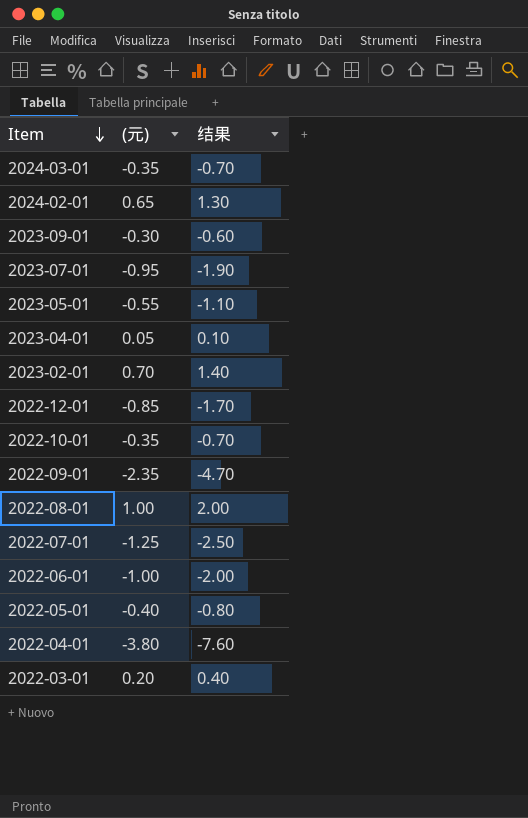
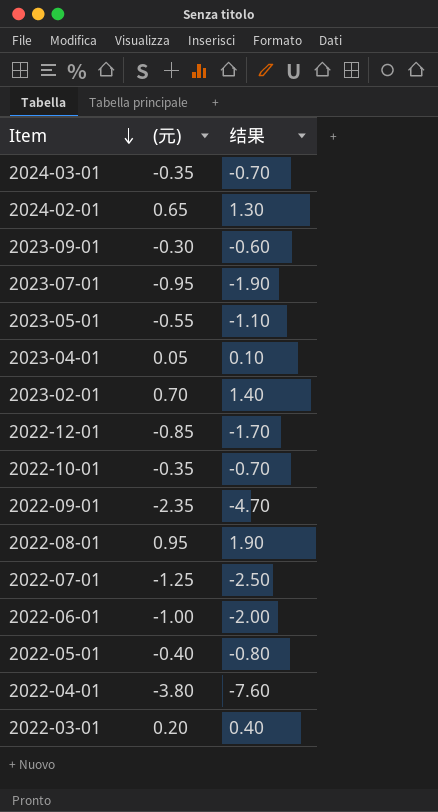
2022-08-01 | (元): 1.00 -> 0.95
2022-08-01 | 结果: 2.00 -> 1.90

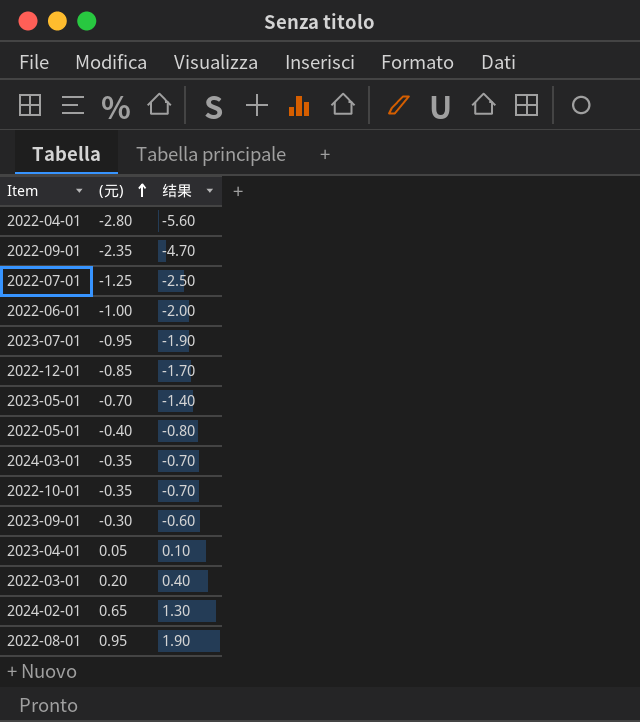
row order: Item descending -> (元) ascending
row 2023-02-01: 0.70 | 1.40 -> none
2022-04-01 | (元): -3.80 -> -2.80
2022-04-01 | 结果: -7.60 -> -5.60
2023-05-01 | (元): -0.55 -> -0.70
2023-05-01 | 结果: -1.10 -> -1.40

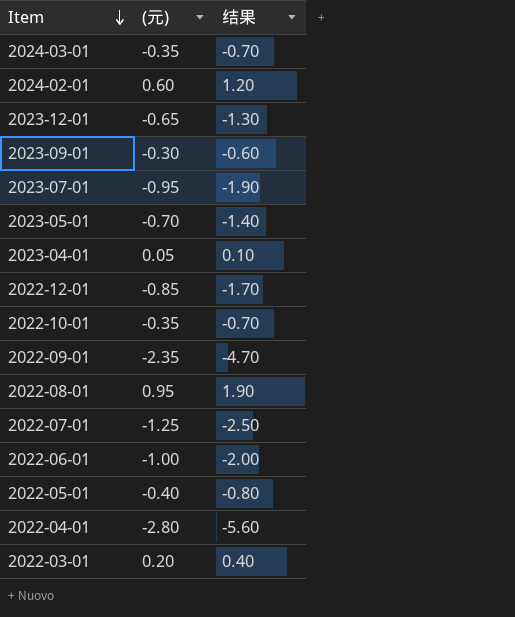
row order: (元) ascending -> Item descending
2024-02-01 | (元): 0.65 -> 0.60
2024-02-01 | 结果: 1.30 -> 1.20
row 2023-12-01: none -> -0.65 | -1.30

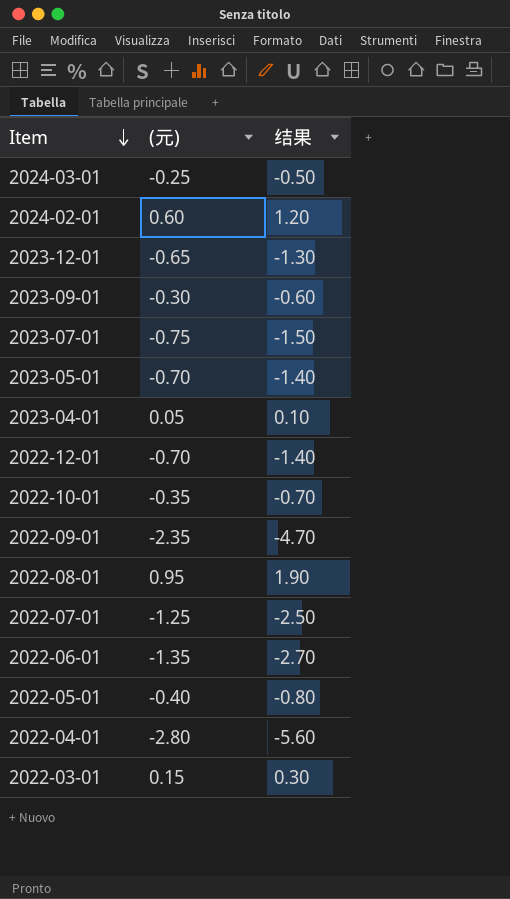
2024-03-01 | (元): -0.35 -> -0.25
2024-03-01 | 结果: -0.70 -> -0.50
2023-07-01 | (元): -0.95 -> -0.75
2023-07-01 | 结果: -1.90 -> -1.50
2022-12-01 | (元): -0.85 -> -0.70
2022-12-01 | 结果: -1.70 -> -1.40
2022-06-01 | (元): -1.00 -> -1.35
2022-06-01 | 结果: -2.00 -> -2.70
2022-03-01 | (元): 0.20 -> 0.15
2022-03-01 | 结果: 0.40 -> 0.30

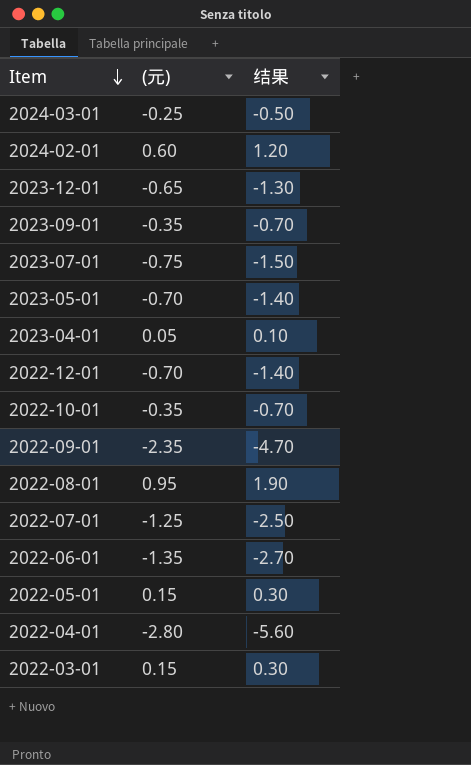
2023-09-01 | (元): -0.30 -> -0.35
2023-09-01 | 结果: -0.60 -> -0.70
2022-05-01 | (元): -0.40 -> 0.15
2022-05-01 | 结果: -0.80 -> 0.30

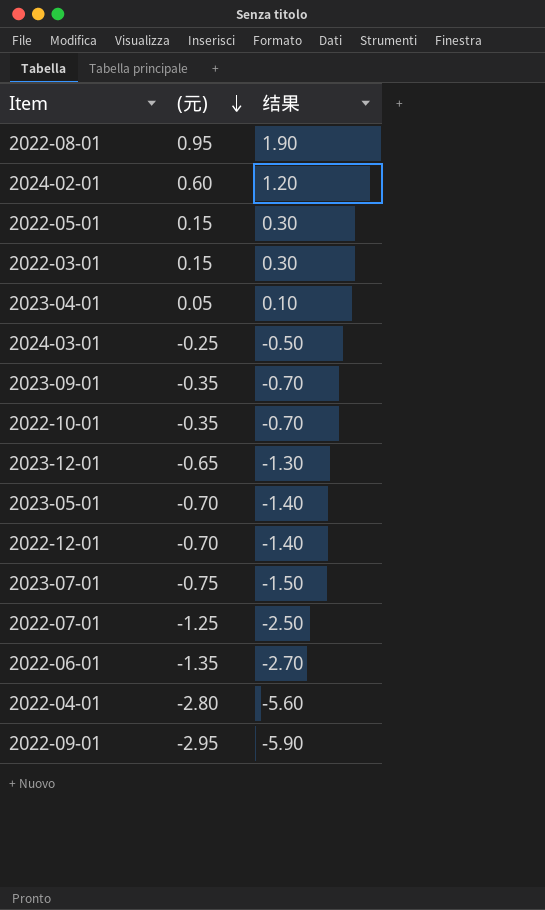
row order: Item descending -> (元) descending
2022-09-01 | (元): -2.35 -> -2.95
2022-09-01 | 结果: -4.70 -> -5.90

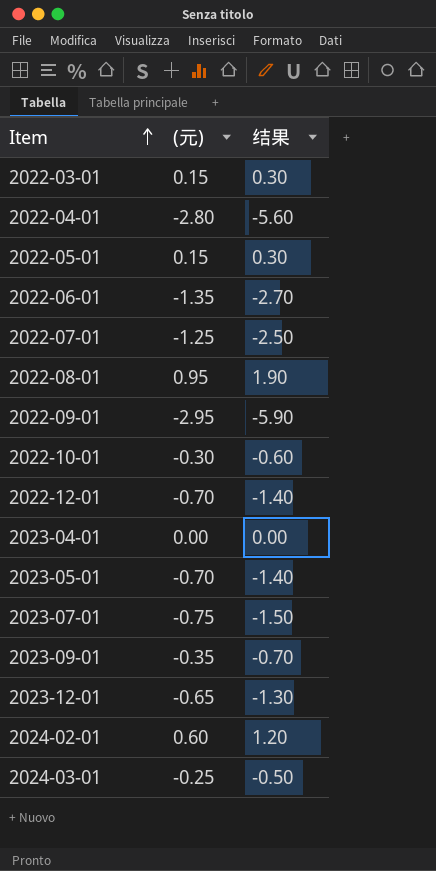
row order: (元) descending -> Item ascending
2022-10-01 | (元): -0.35 -> -0.30
2022-10-01 | 结果: -0.70 -> -0.60
2023-04-01 | (元): 0.05 -> 0.00
2023-04-01 | 结果: 0.10 -> 0.00

